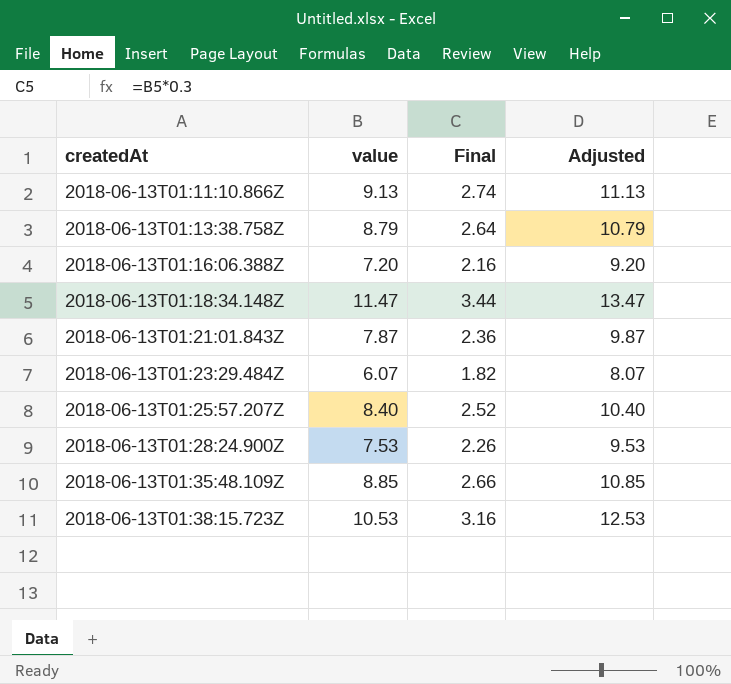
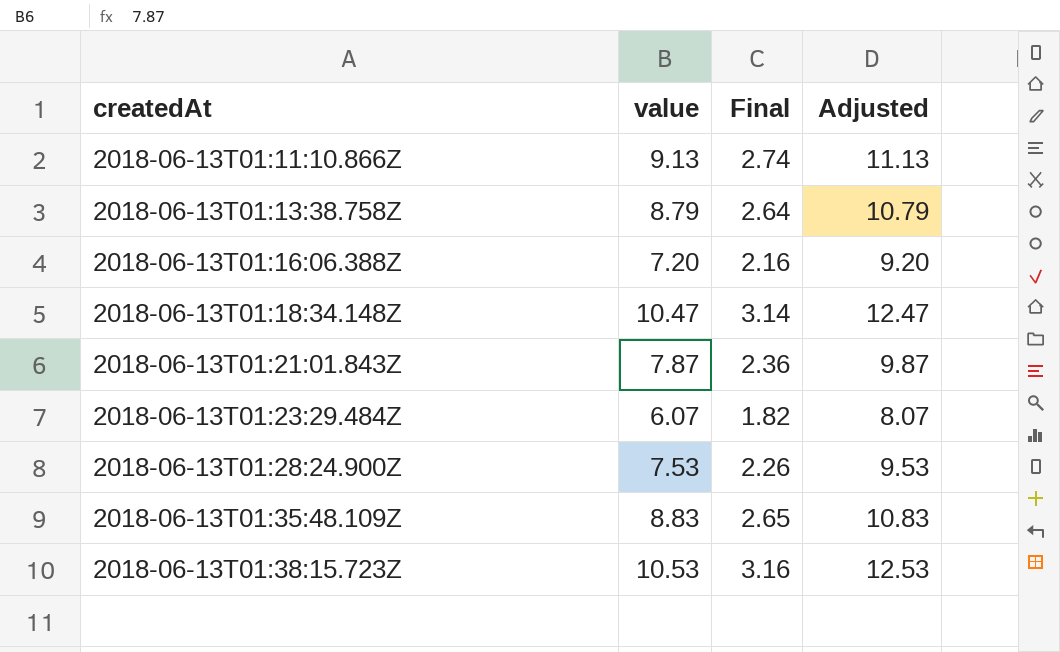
row 2018-06-13T01:25:57.207Z: 8.40 | 2.52 | 10.40 -> none
2018-06-13T01:18:34.148Z | value: 11.47 -> 10.47
2018-06-13T01:18:34.148Z | Final: 3.44 -> 3.14
2018-06-13T01:18:34.148Z | Adjusted: 13.47 -> 12.47
2018-06-13T01:35:48.109Z | value: 8.85 -> 8.83
2018-06-13T01:35:48.109Z | Final: 2.66 -> 2.65
2018-06-13T01:35:48.109Z | Adjusted: 10.85 -> 10.83

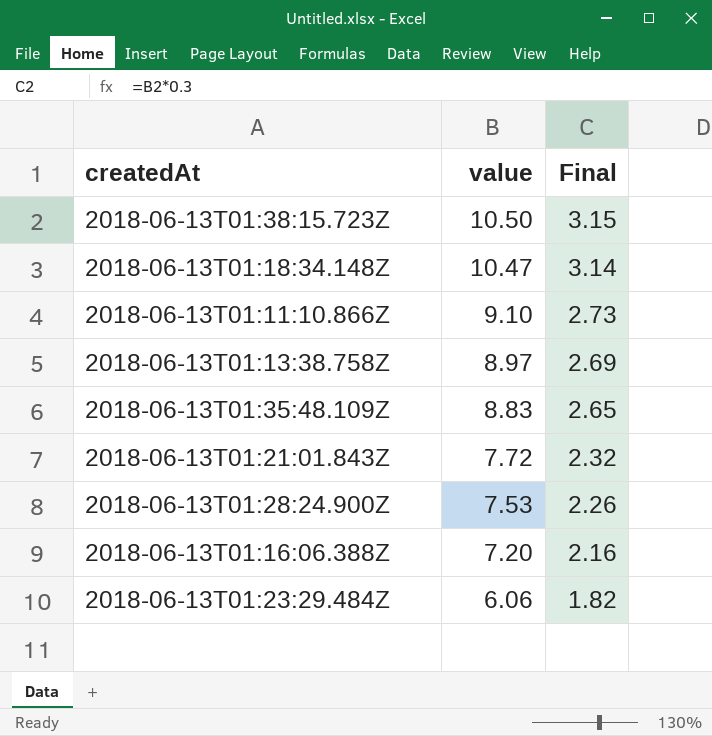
row order: createdAt ascending -> value descending
column Adjusted | formula: [value] + 2 -> none
2018-06-13T01:38:15.723Z | value: 10.53 -> 10.50
2018-06-13T01:38:15.723Z | Final: 3.16 -> 3.15
2018-06-13T01:11:10.866Z | value: 9.13 -> 9.10
2018-06-13T01:11:10.866Z | Final: 2.74 -> 2.73
2018-06-13T01:13:38.758Z | value: 8.79 -> 8.97
2018-06-13T01:13:38.758Z | Final: 2.64 -> 2.69
2018-06-13T01:21:01.843Z | value: 7.87 -> 7.72
2018-06-13T01:21:01.843Z | Final: 2.36 -> 2.32
2018-06-13T01:23:29.484Z | value: 6.07 -> 6.06

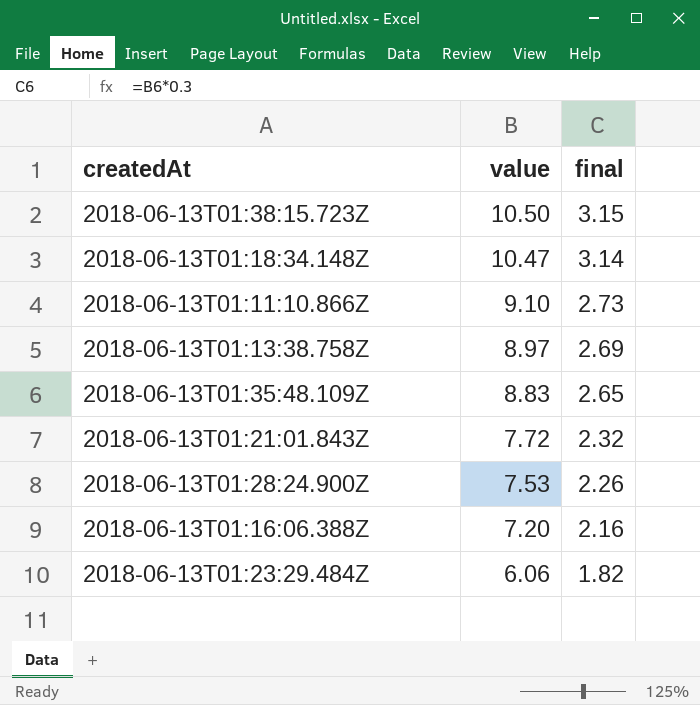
column name: Final -> final

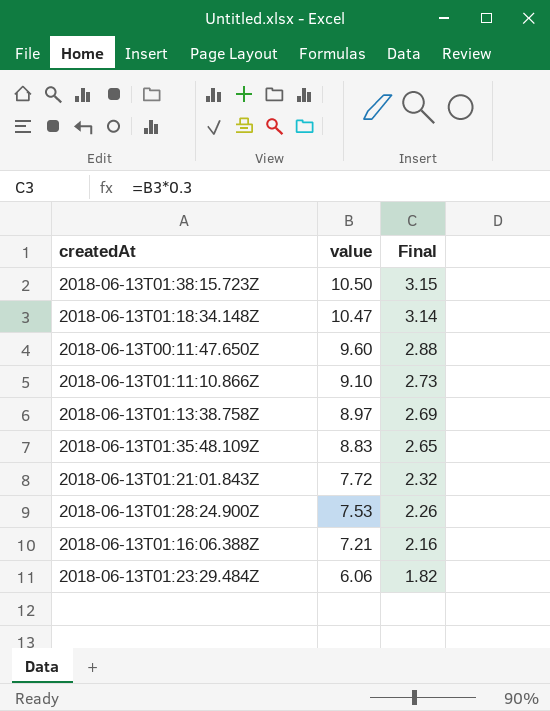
column name: final -> Final
row 2018-06-13T00:11:47.650Z: none -> 9.60 | 2.88
2018-06-13T01:16:06.388Z | value: 7.20 -> 7.21

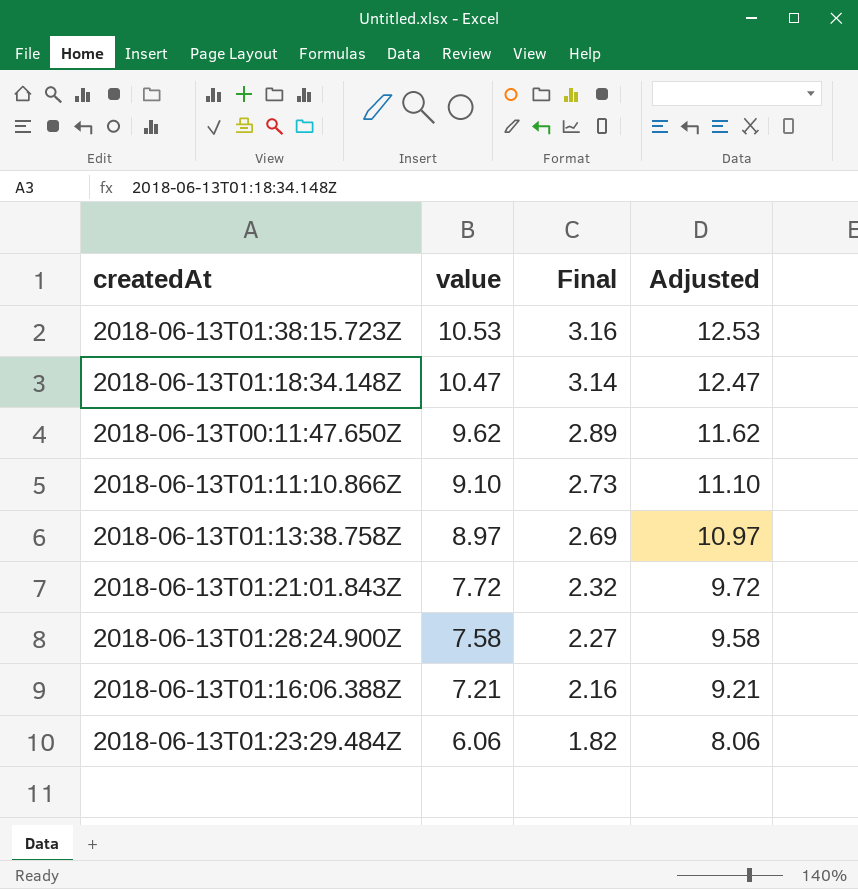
column Adjusted | formula: none -> [value] + 2
row 2018-06-13T01:35:48.109Z: 8.83 | 2.65 -> none
2018-06-13T01:38:15.723Z | value: 10.50 -> 10.53
2018-06-13T01:38:15.723Z | Final: 3.15 -> 3.16
2018-06-13T00:11:47.650Z | value: 9.60 -> 9.62
2018-06-13T00:11:47.650Z | Final: 2.88 -> 2.89
2018-06-13T01:28:24.900Z | value: 7.53 -> 7.58
2018-06-13T01:28:24.900Z | Final: 2.26 -> 2.27

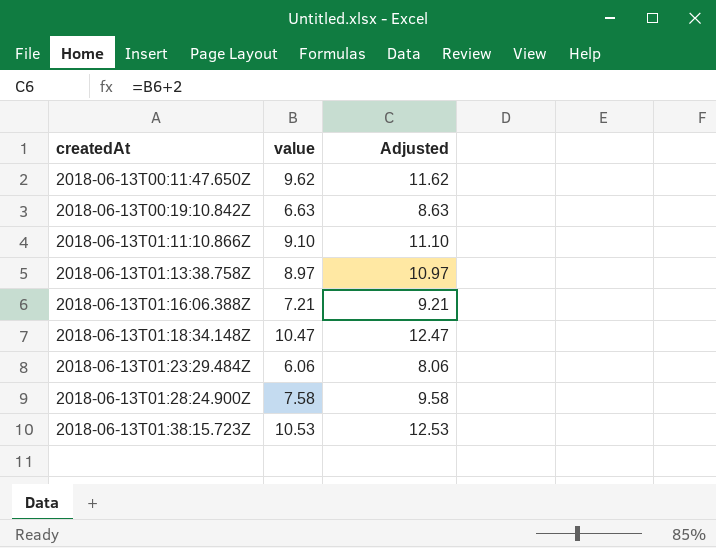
row order: value descending -> createdAt ascending
column Final | formula: [value] * 0.3 -> none
row 2018-06-13T01:21:01.843Z: 7.72 | 2.32 | 9.72 -> none
row 2018-06-13T00:19:10.842Z: none -> 6.63 | 8.63

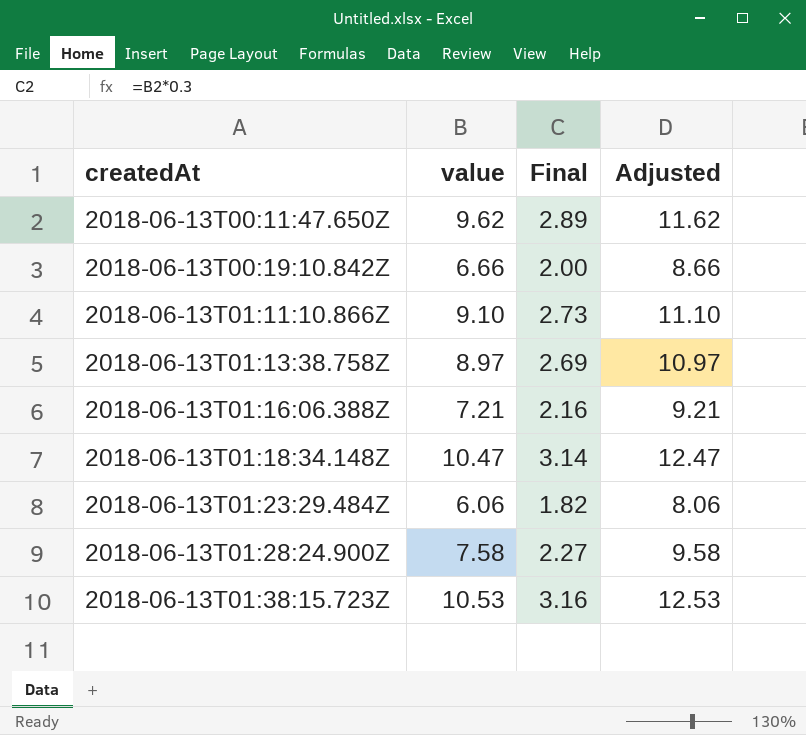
column Final | formula: none -> [value] * 0.3
2018-06-13T00:19:10.842Z | value: 6.63 -> 6.66
2018-06-13T00:19:10.842Z | Adjusted: 8.63 -> 8.66

